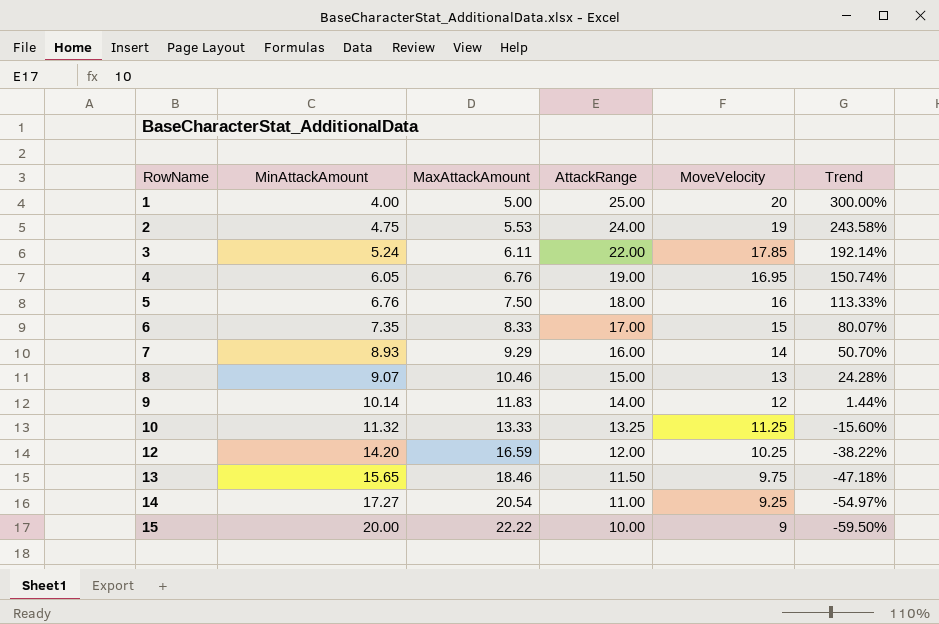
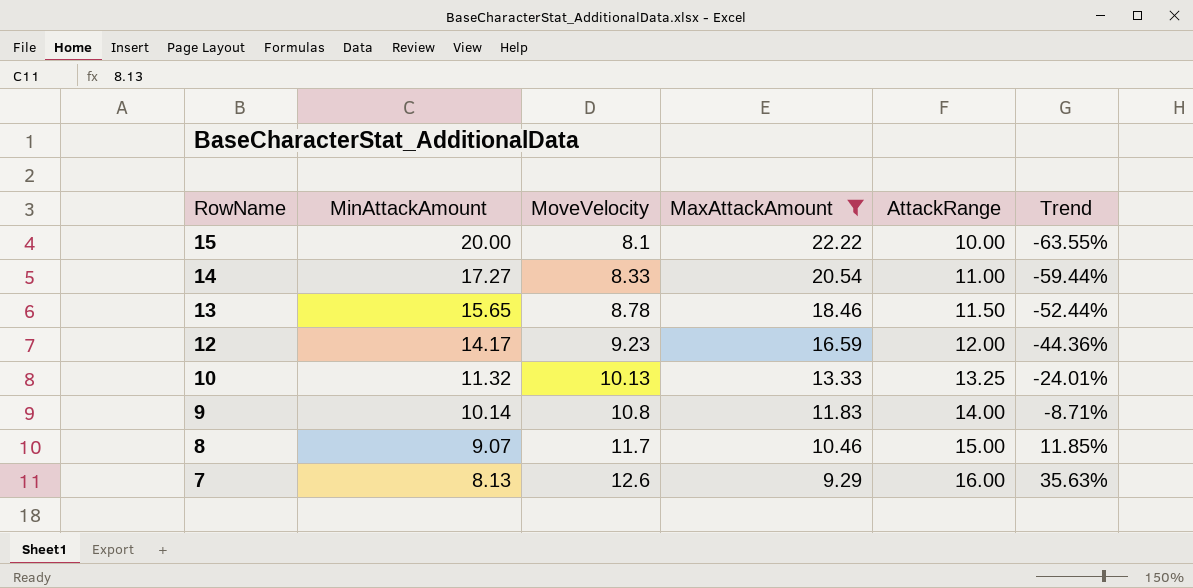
filter: none -> MaxAttackAmount >= 9.29
row order: RowName ascending -> RowName descending
column MoveVelocity | position: 5 -> 3
15 | MoveVelocity: 9 -> 8.1
15 | Trend: -59.50% -> -63.55%
14 | MoveVelocity: 9.25 -> 8.33
14 | Trend: -54.97% -> -59.44%
13 | MoveVelocity: 9.75 -> 8.78
13 | Trend: -47.18% -> -52.44%
12 | MinAttackAmount: 14.20 -> 14.17
12 | MoveVelocity: 10.25 -> 9.23
12 | Trend: -38.22% -> -44.36%
10 | MoveVelocity: 11.25 -> 10.13
10 | Trend: -15.60% -> -24.01%
9 | MoveVelocity: 12 -> 10.8
9 | Trend: 1.44% -> -8.71%
8 | MoveVelocity: 13 -> 11.7
8 | Trend: 24.28% -> 11.85%
7 | MinAttackAmount: 8.93 -> 8.13
7 | MoveVelocity: 14 -> 12.6
7 | Trend: 50.70% -> 35.63%

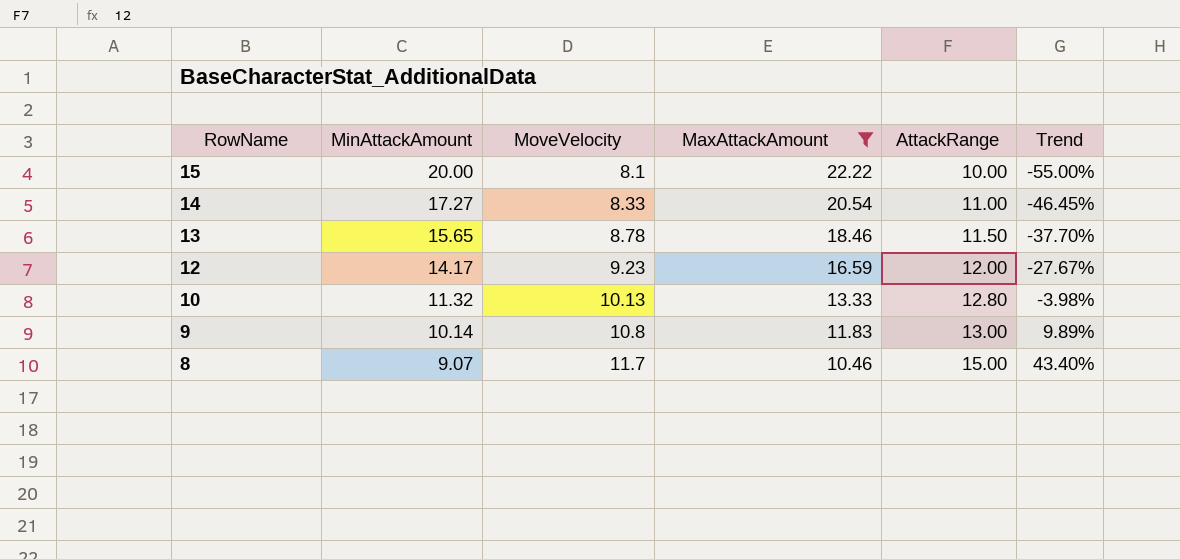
column Trend | formula: ([MoveVelocity] - [MaxAttackAmount]) / [MaxAttackAmount] -> ([AttackRange] - [MaxAttackAmount]) / [MaxAttackAmount]
row 7: 8.13 | 12.6 | 9.29 | 16.00 | 35.63% -> none
10 | AttackRange: 13.25 -> 12.80
9 | AttackRange: 14.00 -> 13.00

